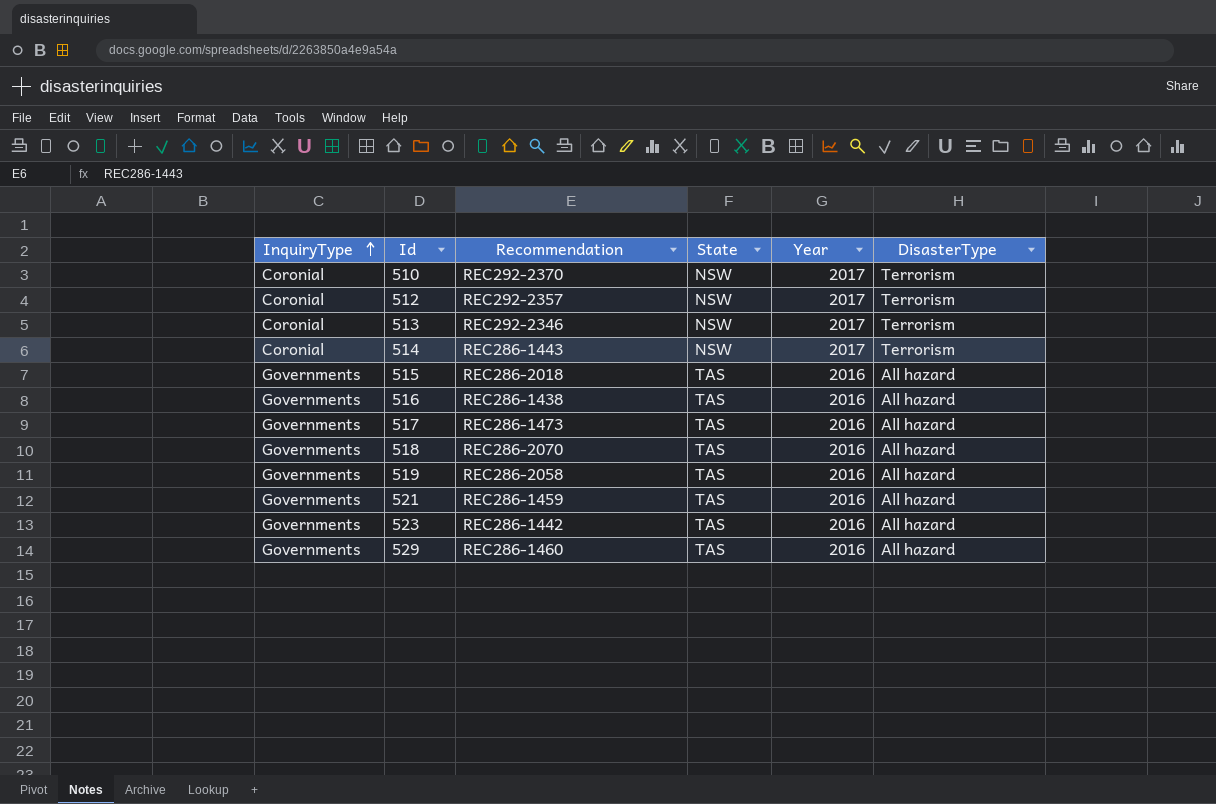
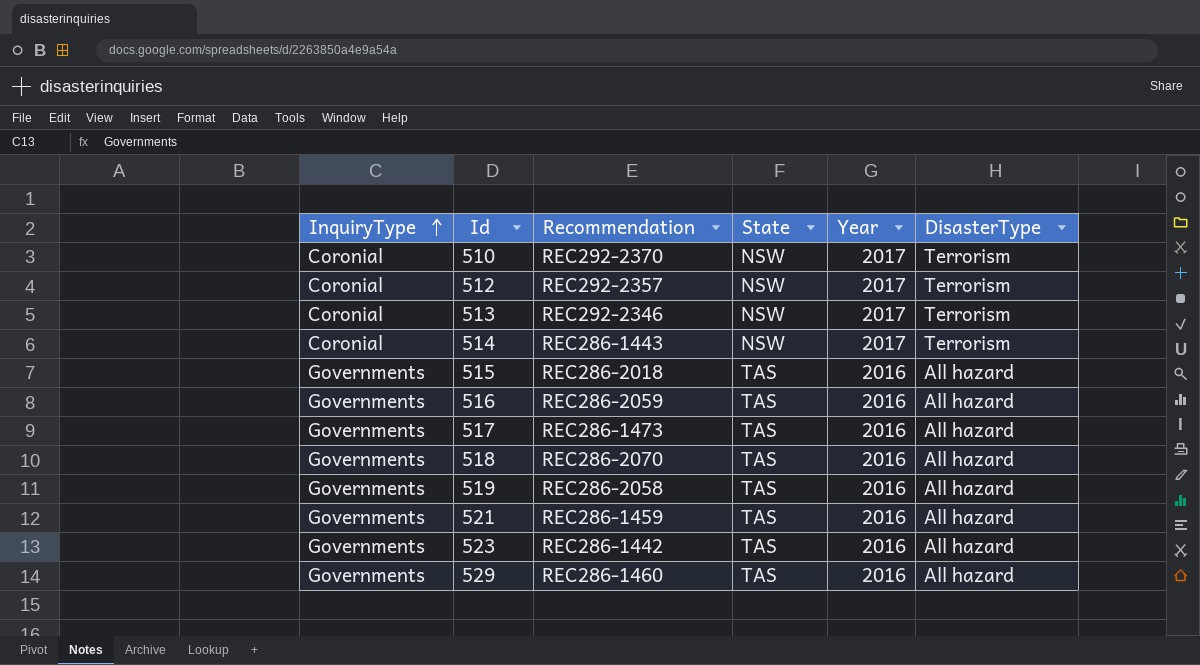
516 | Recommendation: REC286-1438 -> REC286-2059

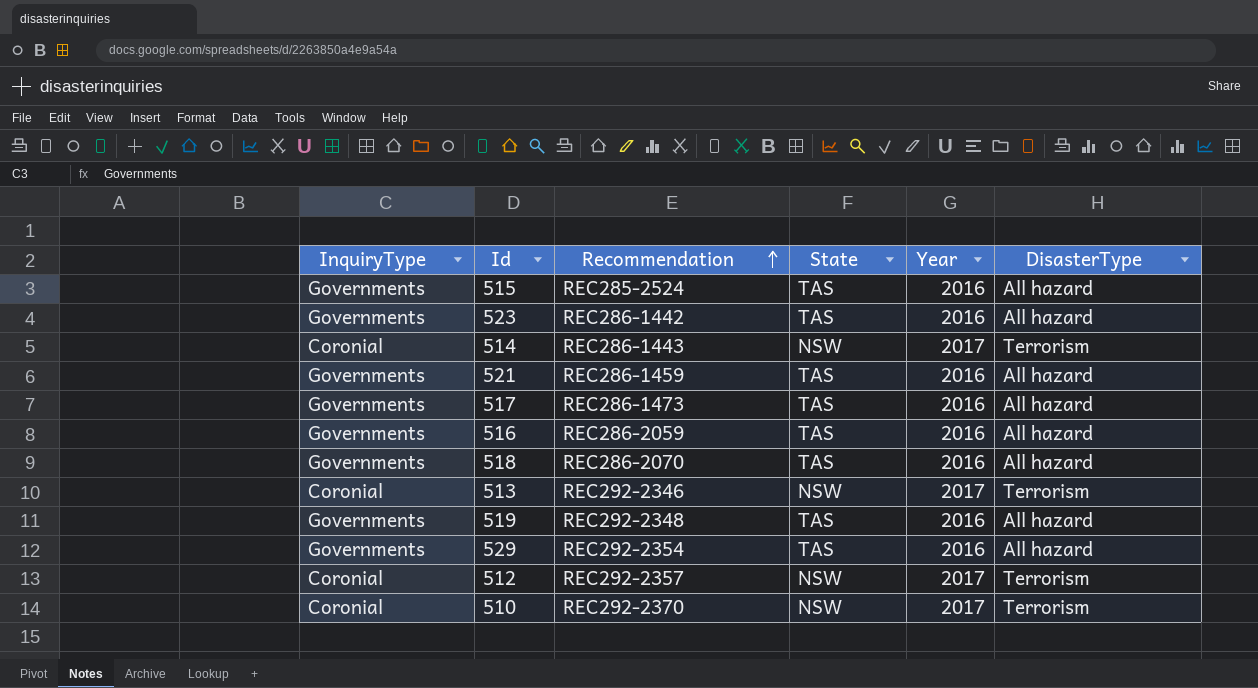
row order: InquiryType ascending -> Recommendation ascending
515 | Recommendation: REC286-2018 -> REC285-2524
519 | Recommendation: REC286-2058 -> REC292-2348
529 | Recommendation: REC286-1460 -> REC292-2354

